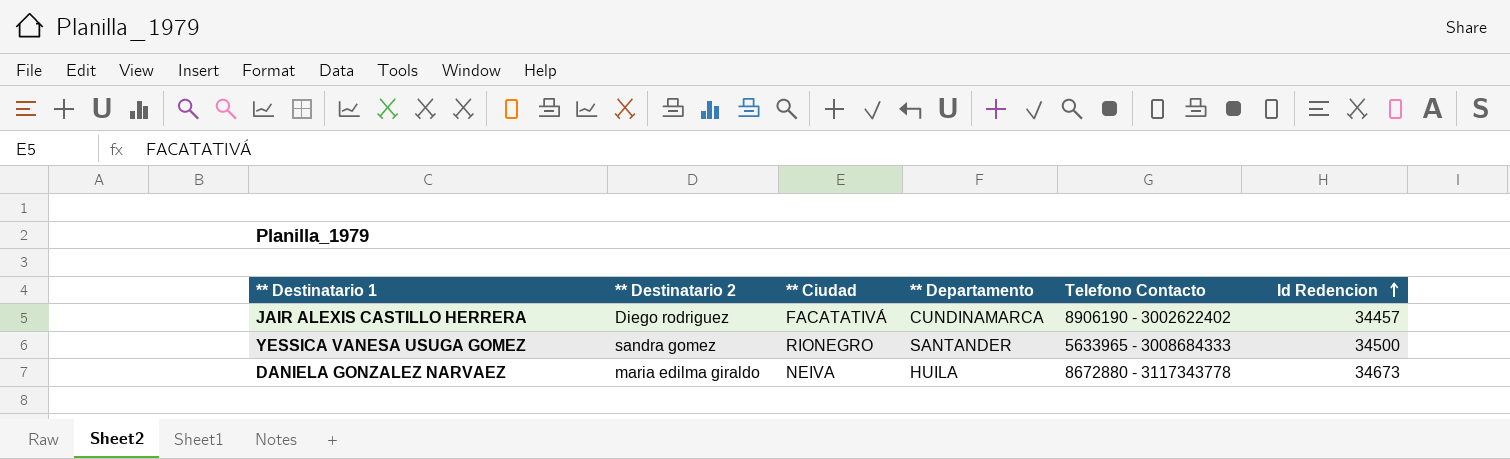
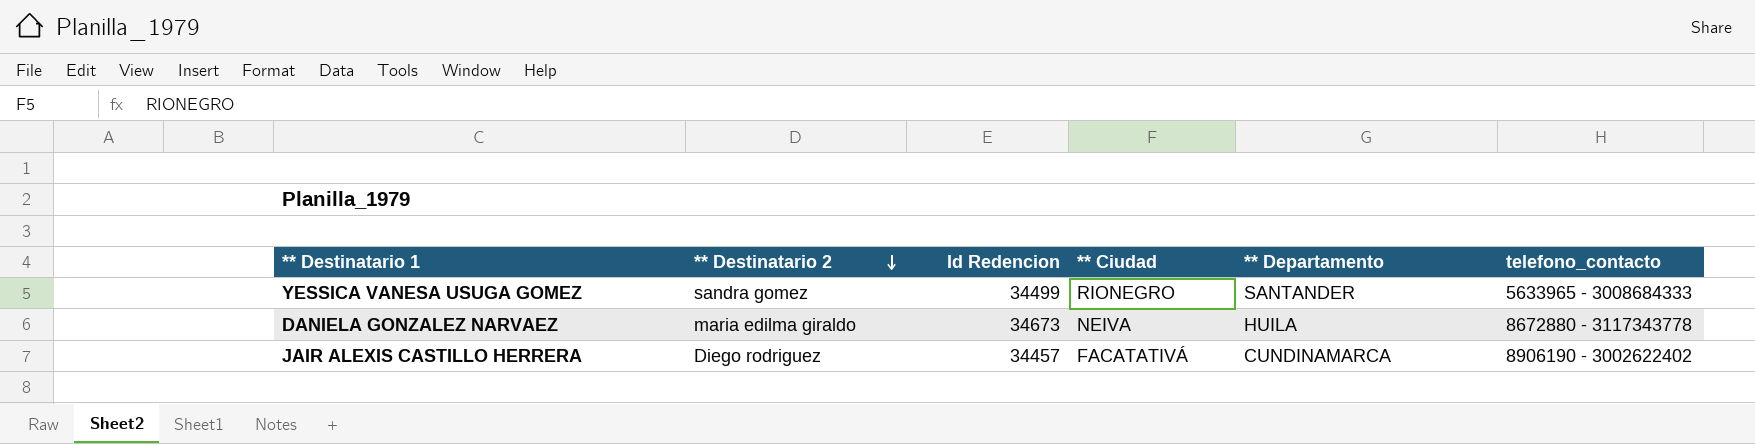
row order: Id Redencion ascending -> ** Destinatario 2 descending
column Id Redencion | position: 6 -> 3
column name: Telefono Contacto -> telefono_contacto
YESSICA VANESA USUGA GOMEZ | Id Redencion: 34500 -> 34499

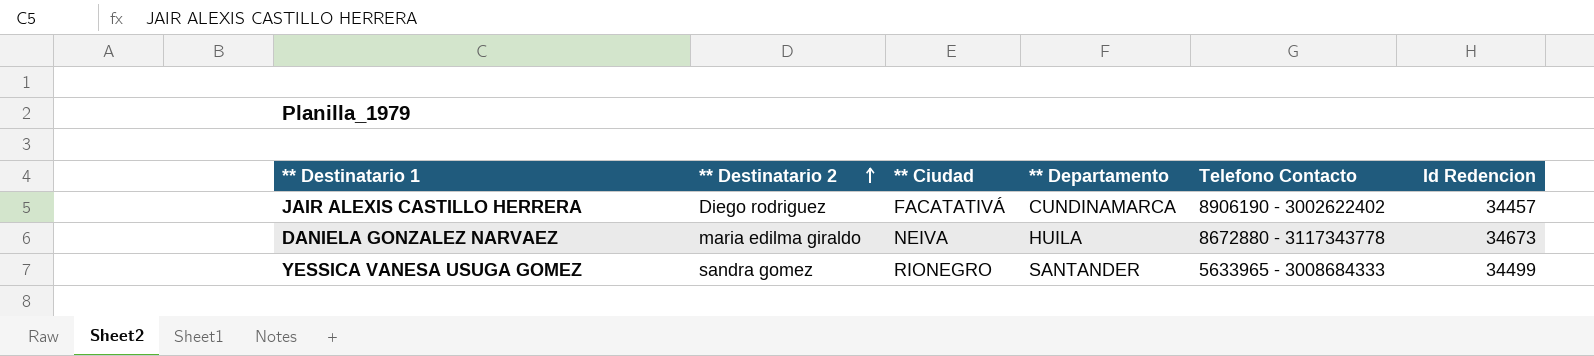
row order: ** Destinatario 2 descending -> ** Destinatario 2 ascending
column name: telefono_contacto -> Telefono Contacto
column Id Redencion | position: 3 -> 6

